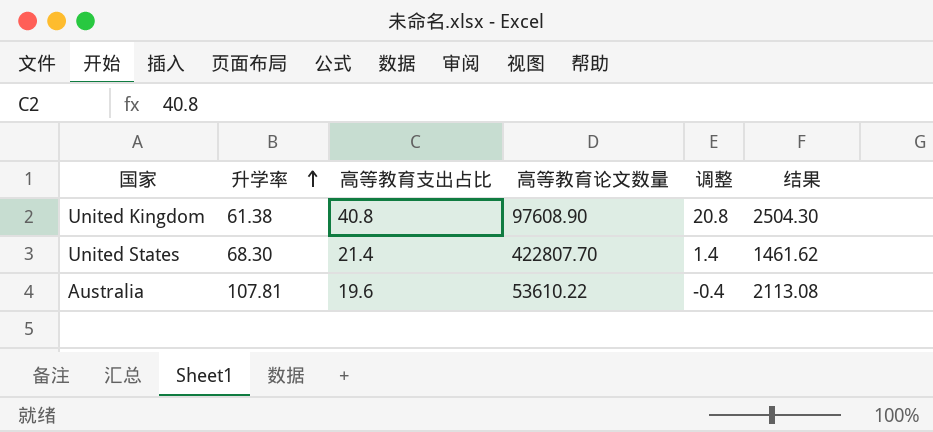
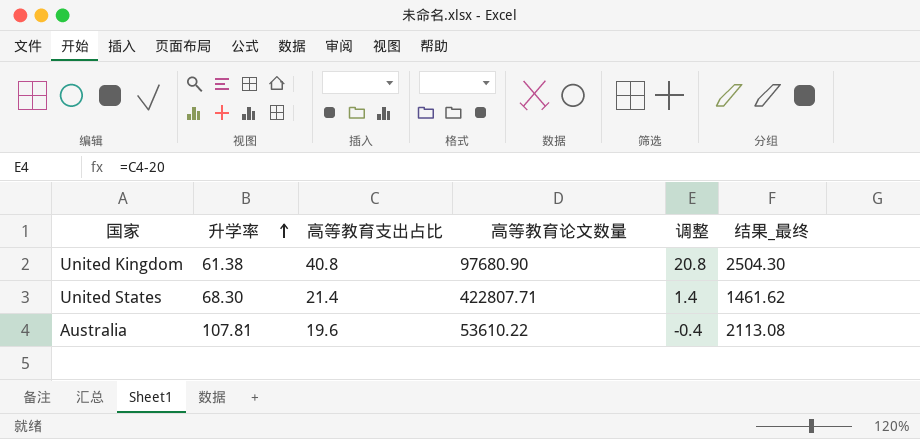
column name: 结果 -> 结果_最终
United Kingdom | 高等教育论文数量: 97608.90 -> 97680.90
United States | 高等教育论文数量: 422807.70 -> 422807.71

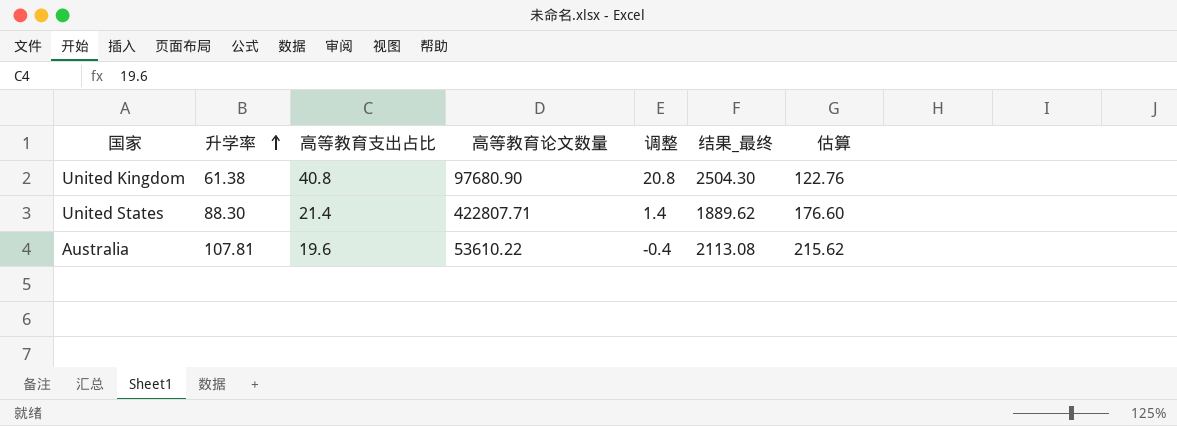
column 估算 | formula: none -> [升学率] * 2
United States | 升学率: 68.30 -> 88.30
United States | 结果_最终: 1461.62 -> 1889.62

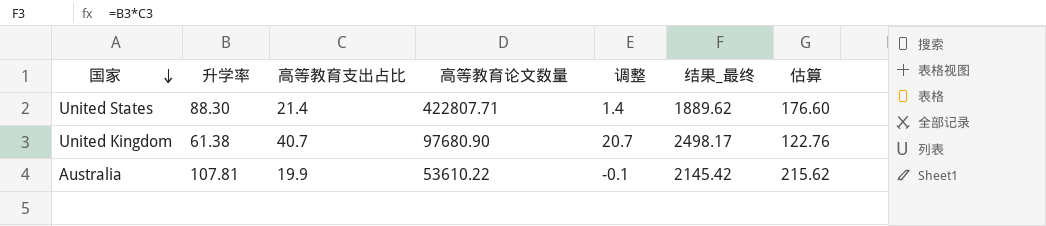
row order: 升学率 ascending -> 国家 descending
United Kingdom | 高等教育支出占比: 40.8 -> 40.7
United Kingdom | 调整: 20.8 -> 20.7
United Kingdom | 结果_最终: 2504.30 -> 2498.17
Australia | 高等教育支出占比: 19.6 -> 19.9
Australia | 调整: -0.4 -> -0.1
Australia | 结果_最终: 2113.08 -> 2145.42

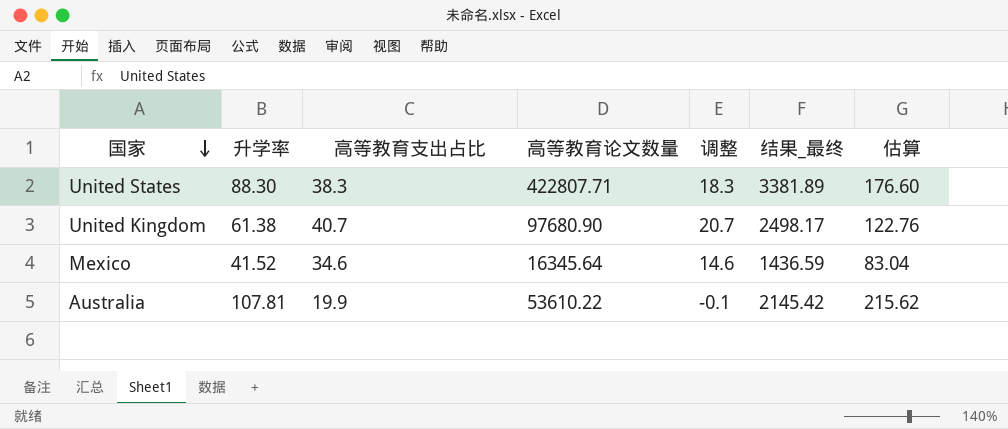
United States | 高等教育支出占比: 21.4 -> 38.3
United States | 调整: 1.4 -> 18.3
United States | 结果_最终: 1889.62 -> 3381.89
row Mexico: none -> 41.52 | 34.6 | 16345.64 | 14.6 | 1436.59 | 83.04

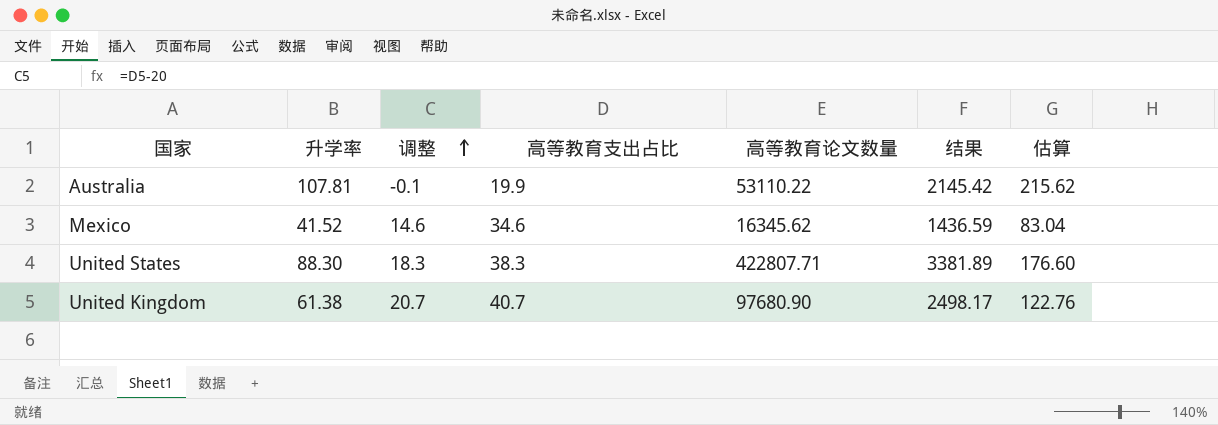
row order: 国家 descending -> 调整 ascending
column 调整 | position: 5 -> 3
column name: 结果_最终 -> 结果
Australia | 高等教育论文数量: 53610.22 -> 53110.22
Mexico | 高等教育论文数量: 16345.64 -> 16345.62

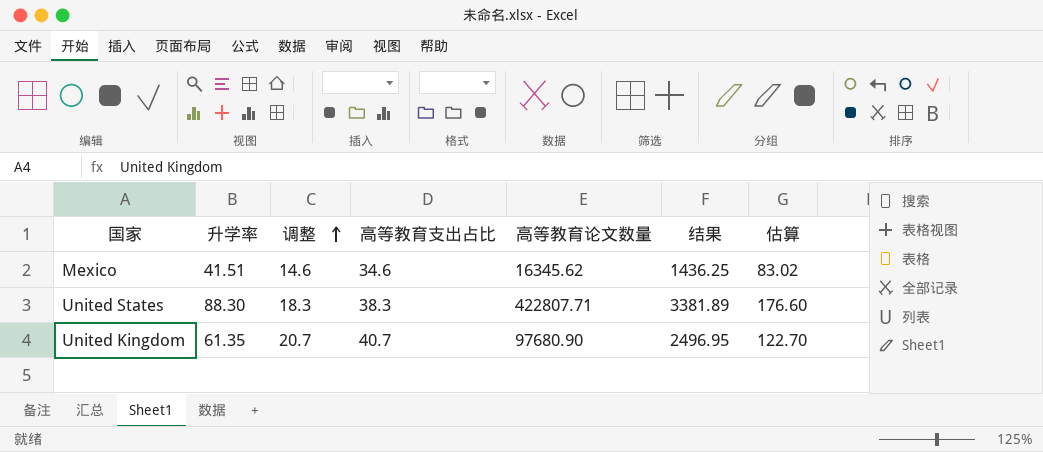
row Australia: 107.81 | -0.1 | 19.9 | 53110.22 | 2145.42 | 215.62 -> none
Mexico | 升学率: 41.52 -> 41.51
Mexico | 结果: 1436.59 -> 1436.25
Mexico | 估算: 83.04 -> 83.02
United Kingdom | 升学率: 61.38 -> 61.35
United Kingdom | 结果: 2498.17 -> 2496.95
United Kingdom | 估算: 122.76 -> 122.70

